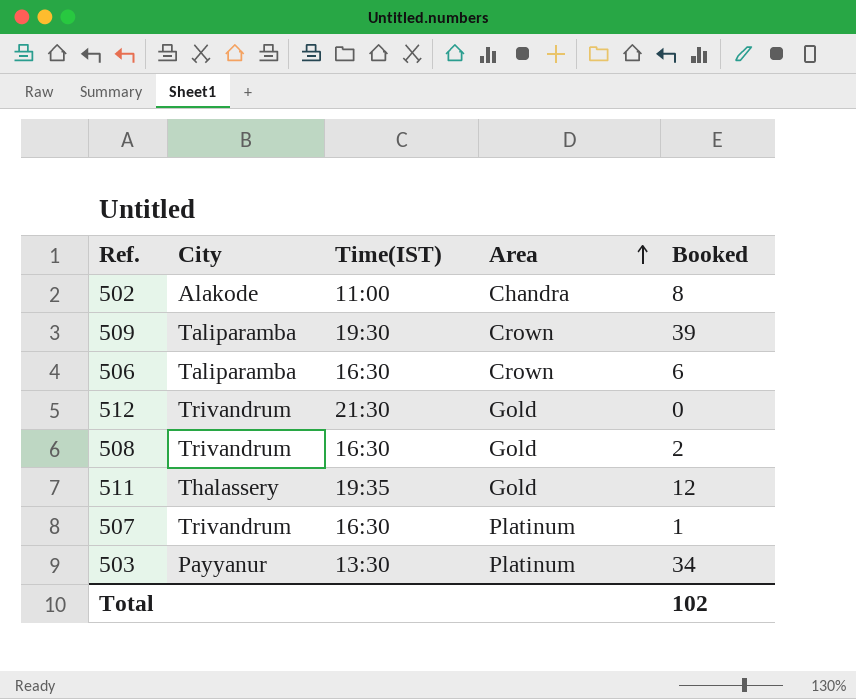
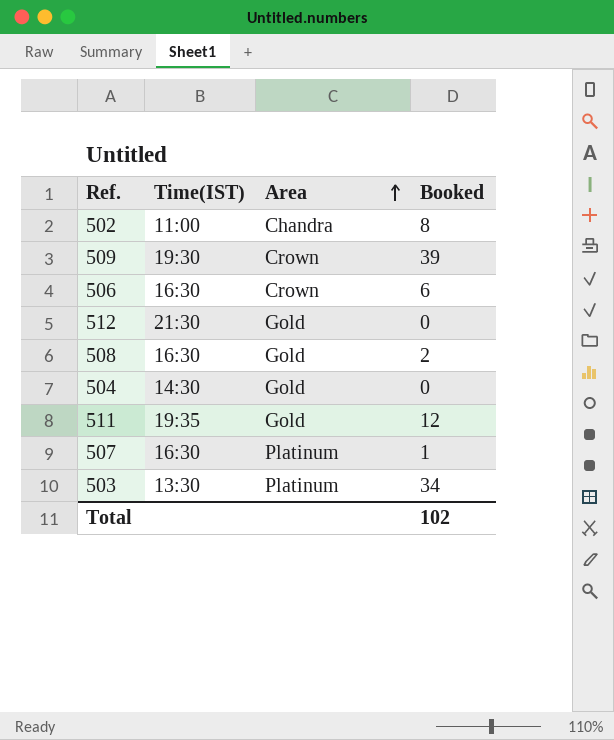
column City | position: 2 -> none
row 504: none -> 14:30 | Gold | 0

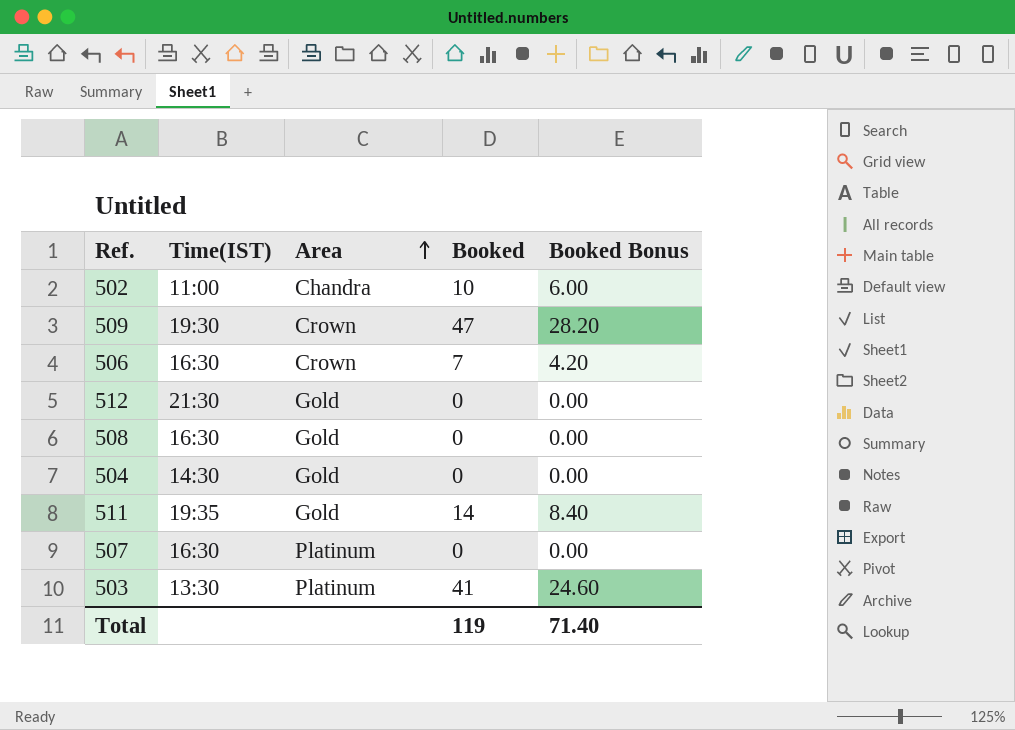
column Booked Bonus | formula: none -> [Booked] * 0.6
502 | Booked: 8 -> 10
509 | Booked: 39 -> 47
506 | Booked: 6 -> 7
508 | Booked: 2 -> 0
511 | Booked: 12 -> 14
507 | Booked: 1 -> 0
503 | Booked: 34 -> 41
Total | Booked: 102 -> 119

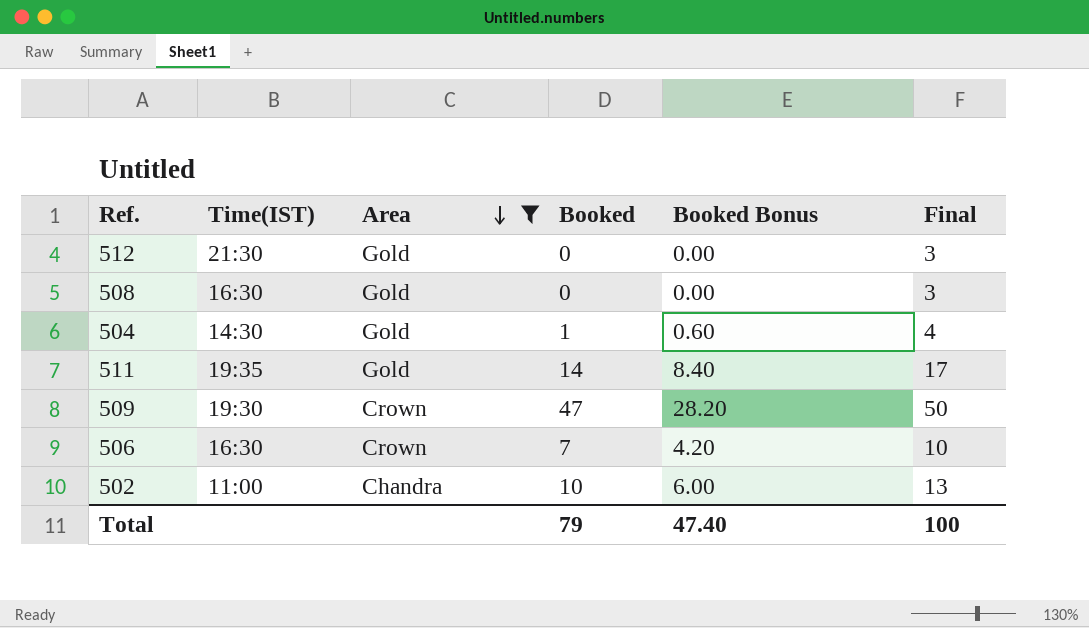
filter: none -> Area != Platinum
row order: Area ascending -> Area descending
column Final | formula: none -> [Booked] + 3
504 | Booked: 0 -> 1
504 | Booked Bonus: 0.00 -> 0.60
Total | Booked: 119 -> 79
Total | Booked Bonus: 71.40 -> 47.40

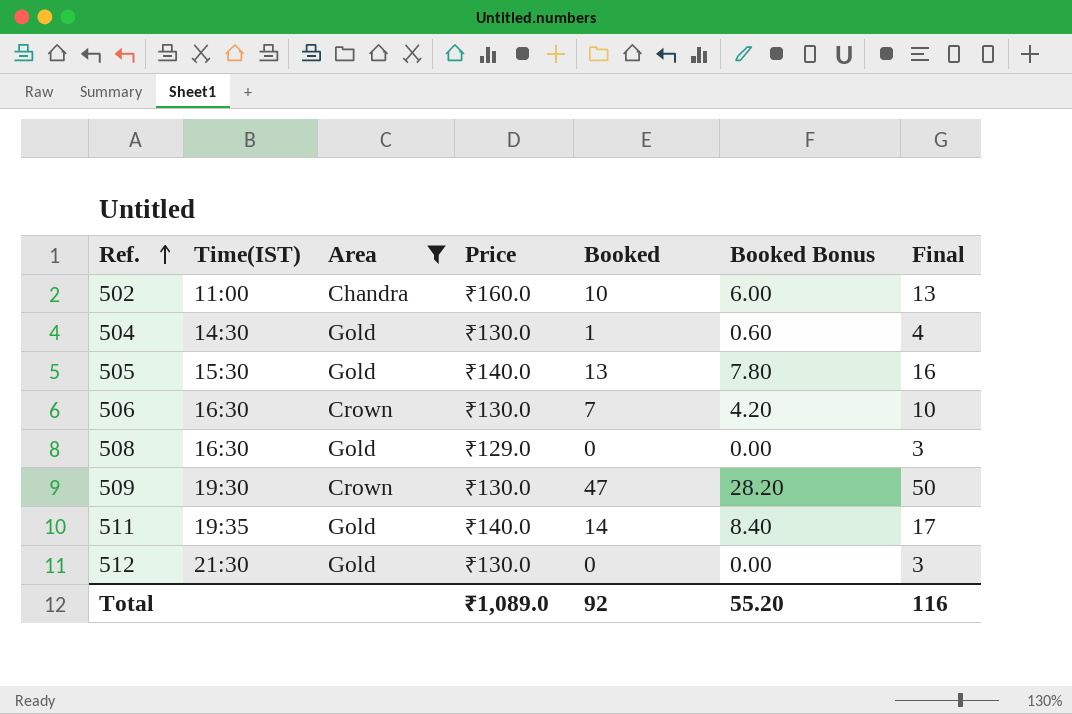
row order: Area descending -> Ref. ascending
column Price | position: none -> 4
row 505: none -> 15:30 | Gold | ₹140.0 | 13 | 7.80 | 16
Total | Booked: 79 -> 92
Total | Booked Bonus: 47.40 -> 55.20
Total | Final: 100 -> 116

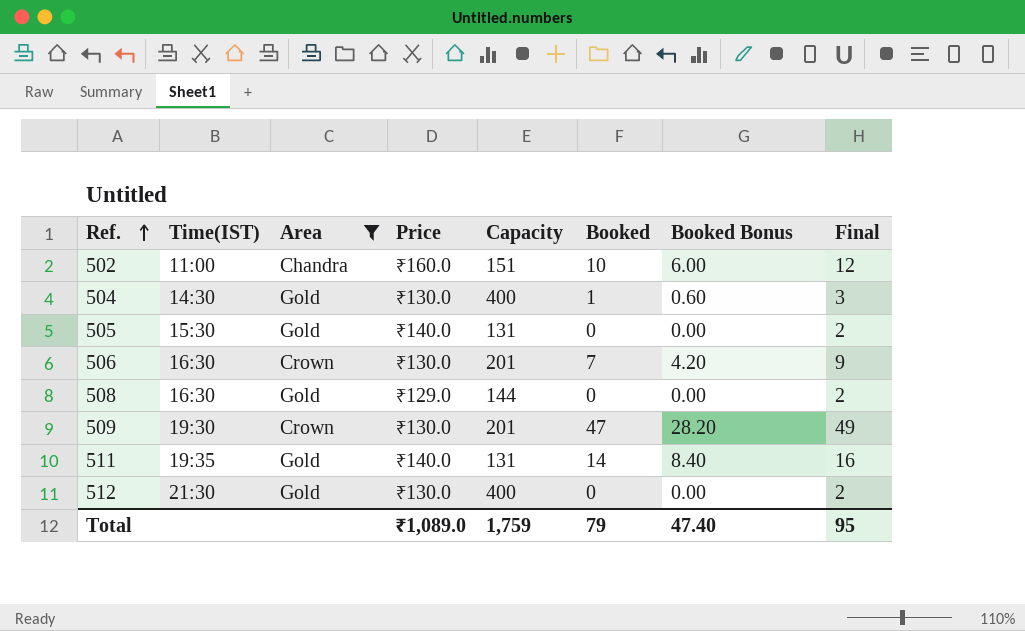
column Capacity | position: none -> 5
column Final | formula: [Booked] + 3 -> [Booked] + 2
505 | Booked: 13 -> 0
505 | Booked Bonus: 7.80 -> 0.00
Total | Booked: 92 -> 79
Total | Booked Bonus: 55.20 -> 47.40
Total | Final: 116 -> 95

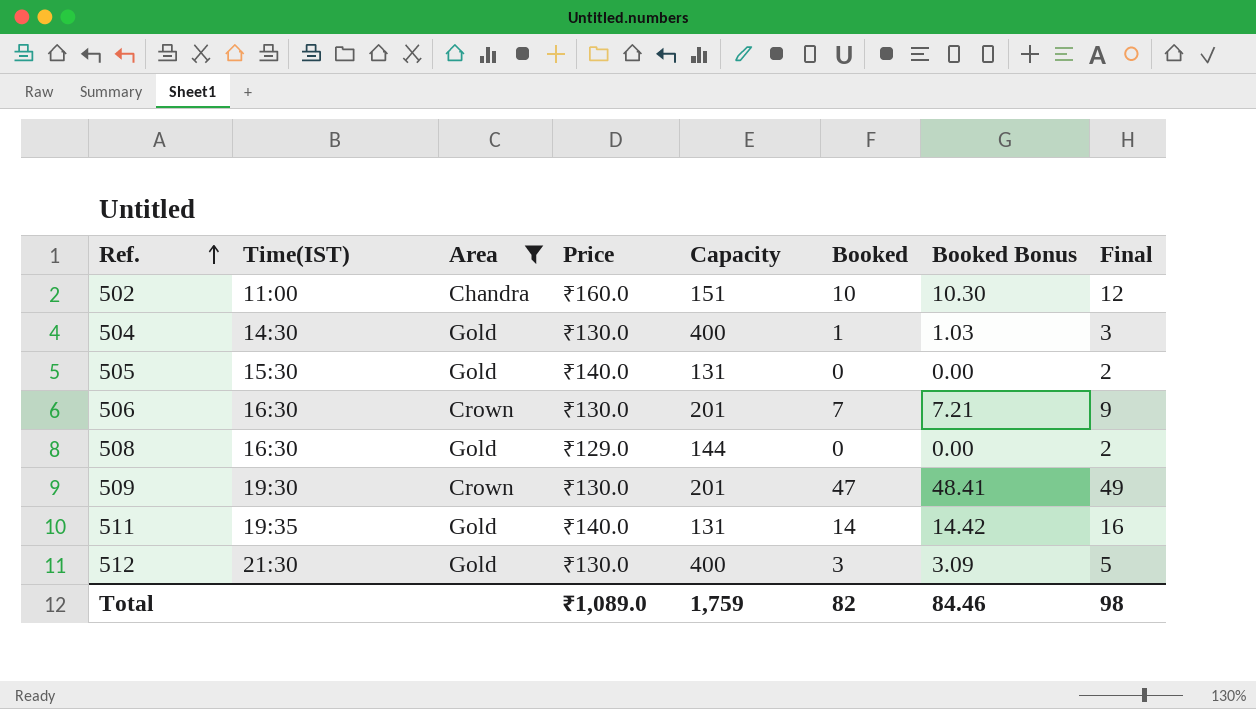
column Booked Bonus | formula: [Booked] * 0.6 -> [Booked] * 1.03
512 | Booked: 0 -> 3
512 | Final: 2 -> 5
Total | Booked: 79 -> 82
Total | Booked Bonus: 47.40 -> 84.46
Total | Final: 95 -> 98

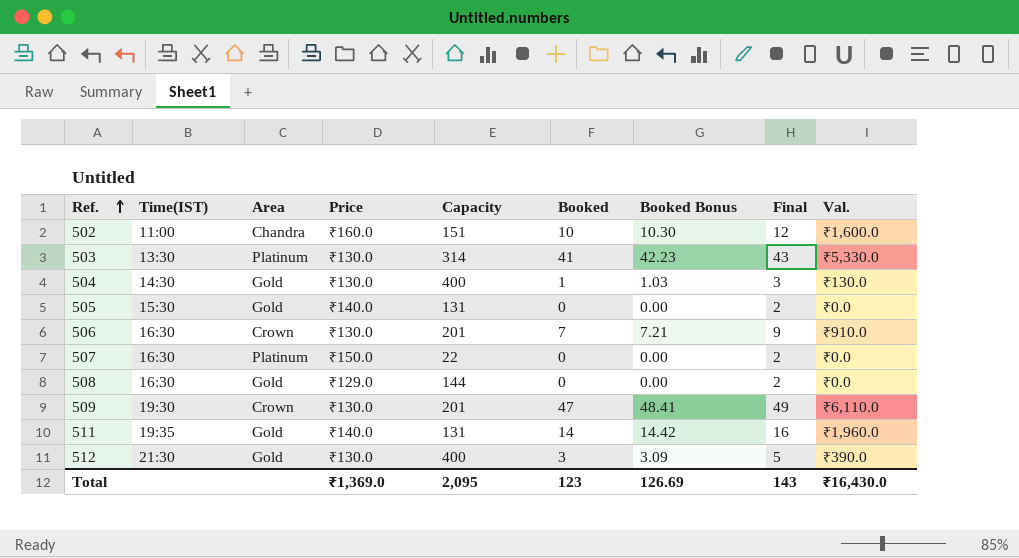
filter: Area != Platinum -> none
column Val. | formula: none -> [Price] * [Booked]
Total | Price: ₹1,089.0 -> ₹1,369.0
Total | Capacity: 1,759 -> 2,095
Total | Booked: 82 -> 123
Total | Booked Bonus: 84.46 -> 126.69
Total | Final: 98 -> 143

